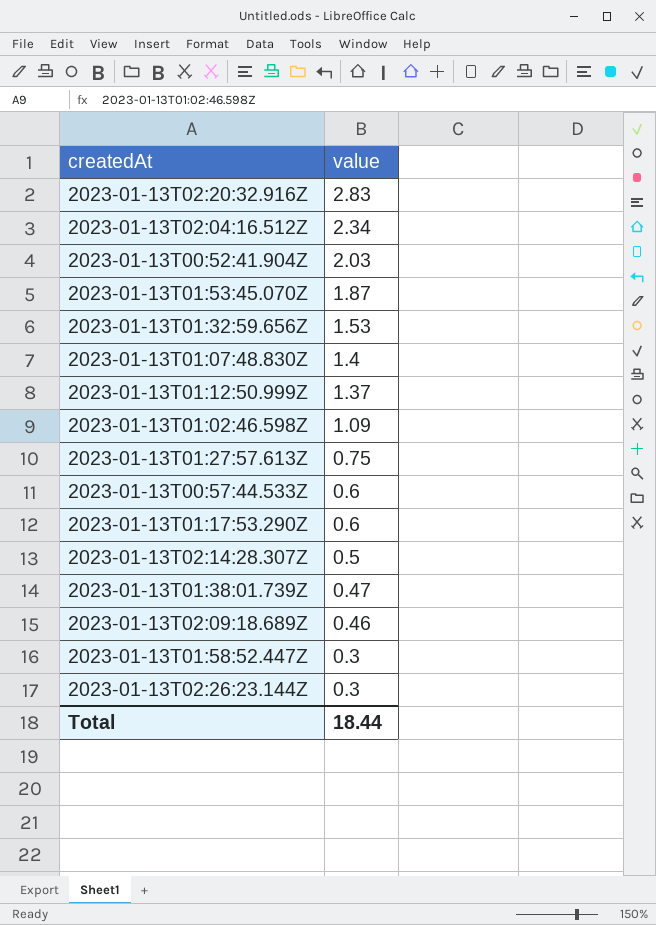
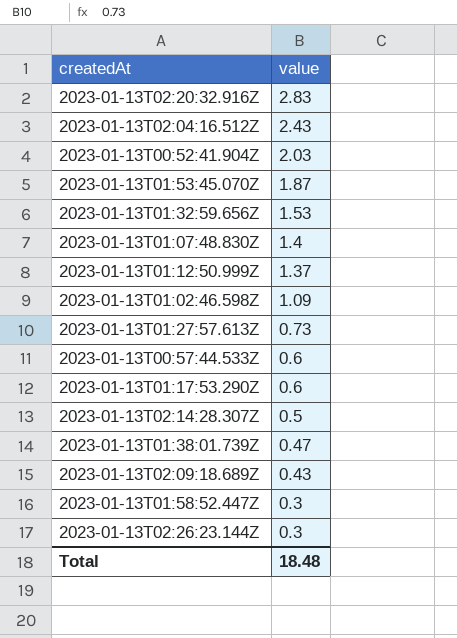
2023-01-13T02:04:16.512Z | value: 2.34 -> 2.43
2023-01-13T01:27:57.613Z | value: 0.75 -> 0.73
2023-01-13T02:09:18.689Z | value: 0.46 -> 0.43
Total | value: 18.44 -> 18.48

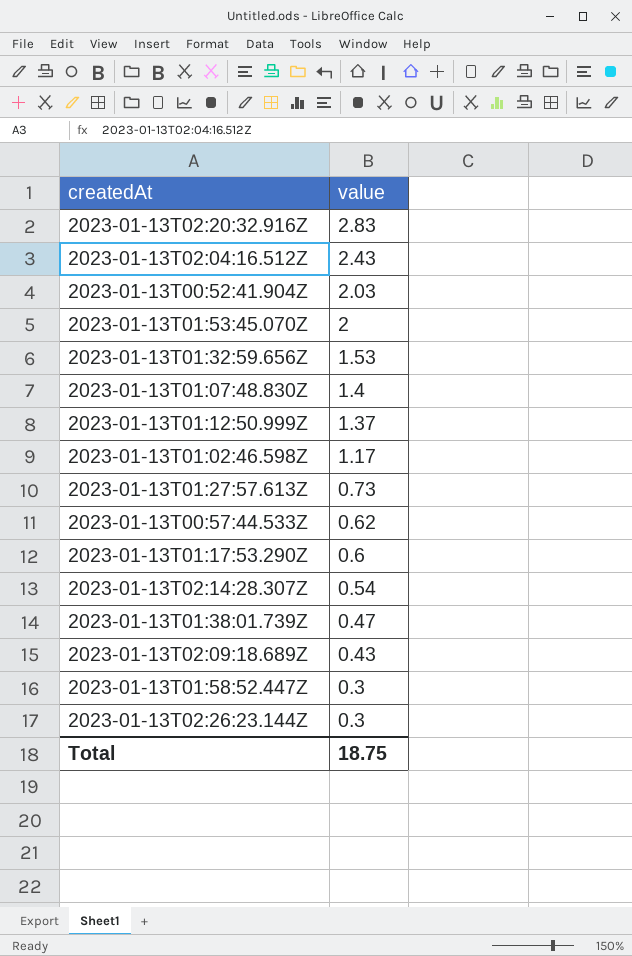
2023-01-13T01:53:45.070Z | value: 1.87 -> 2
2023-01-13T01:02:46.598Z | value: 1.09 -> 1.17
2023-01-13T00:57:44.533Z | value: 0.6 -> 0.62
2023-01-13T02:14:28.307Z | value: 0.5 -> 0.54
Total | value: 18.48 -> 18.75

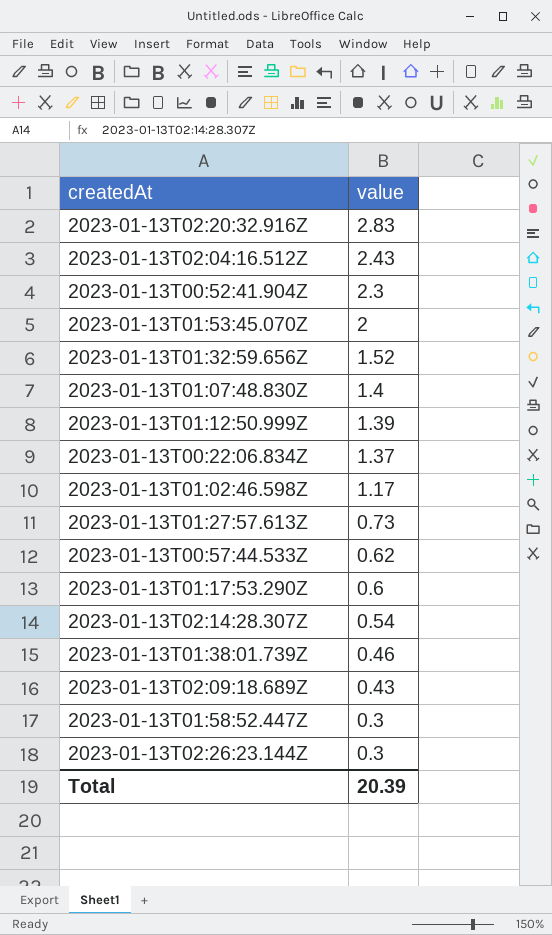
2023-01-13T00:52:41.904Z | value: 2.03 -> 2.3
2023-01-13T01:32:59.656Z | value: 1.53 -> 1.52
2023-01-13T01:12:50.999Z | value: 1.37 -> 1.39
row 2023-01-13T00:22:06.834Z: none -> 1.37
2023-01-13T01:38:01.739Z | value: 0.47 -> 0.46
Total | value: 18.75 -> 20.39

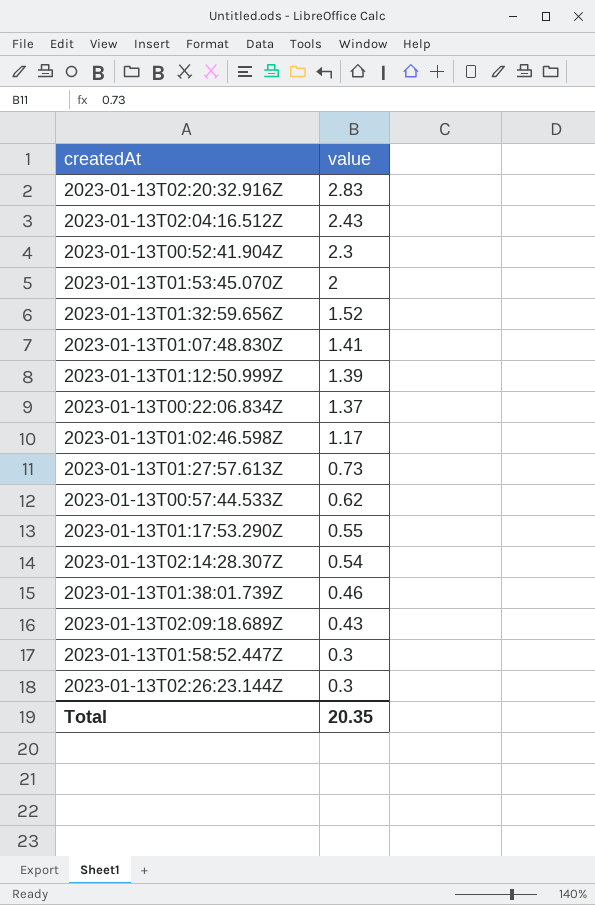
2023-01-13T01:07:48.830Z | value: 1.4 -> 1.41
2023-01-13T01:17:53.290Z | value: 0.6 -> 0.55
Total | value: 20.39 -> 20.35

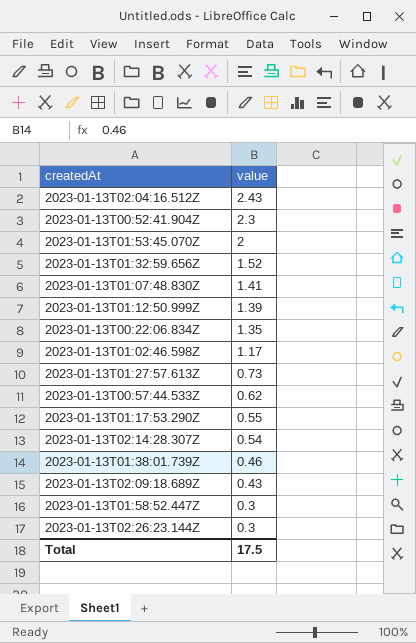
row 2023-01-13T02:20:32.916Z: 2.83 -> none
2023-01-13T00:22:06.834Z | value: 1.37 -> 1.35
Total | value: 20.35 -> 17.5

